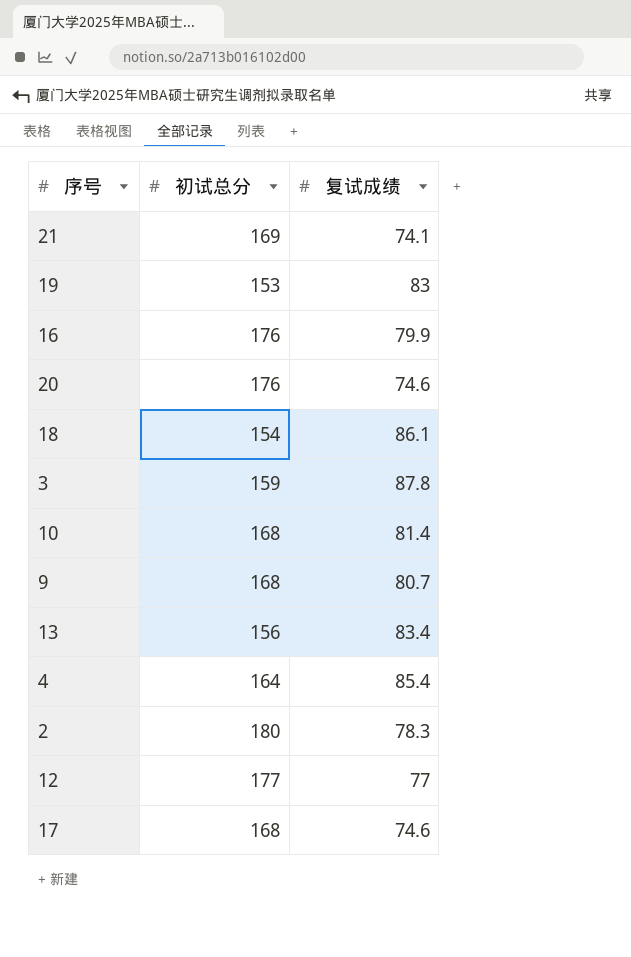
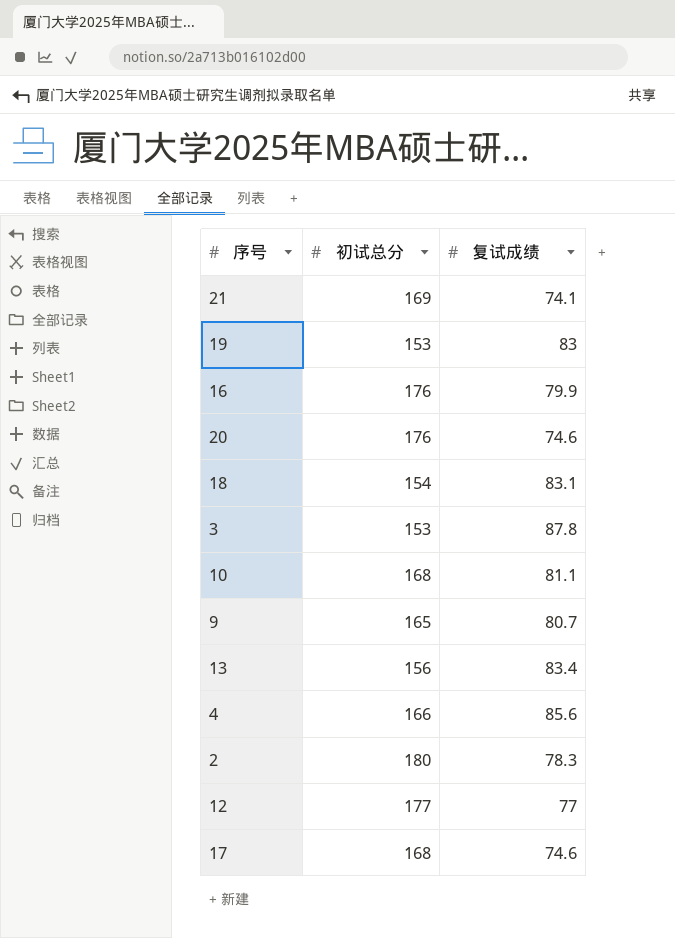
18 | 复试成绩: 86.1 -> 83.1
3 | 初试总分: 159 -> 153
10 | 复试成绩: 81.4 -> 81.1
9 | 初试总分: 168 -> 165
4 | 初试总分: 164 -> 166
4 | 复试成绩: 85.4 -> 85.6

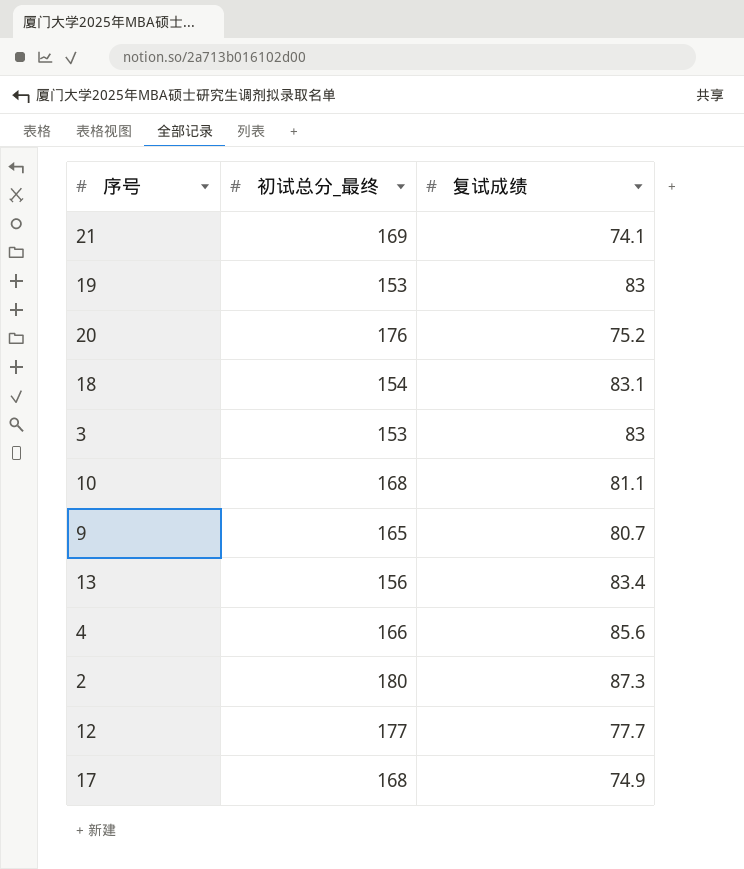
column name: 初试总分 -> 初试总分_最终
row 16: 176 | 79.9 -> none
20 | 复试成绩: 74.6 -> 75.2
3 | 复试成绩: 87.8 -> 83
2 | 复试成绩: 78.3 -> 87.3
12 | 复试成绩: 77 -> 77.7
17 | 复试成绩: 74.6 -> 74.9

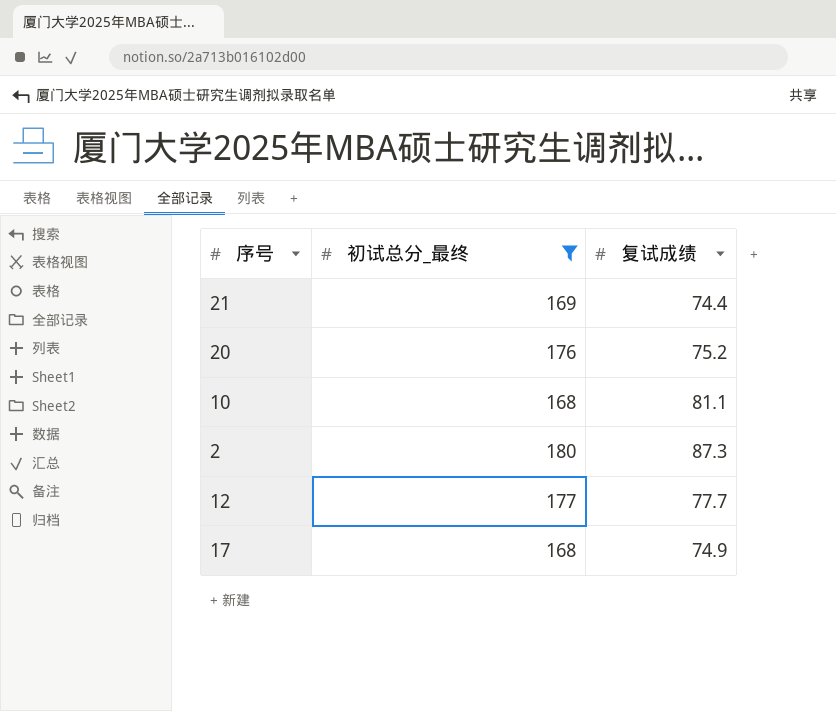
filter: none -> 初试总分_最终 >= 168
21 | 复试成绩: 74.1 -> 74.4

